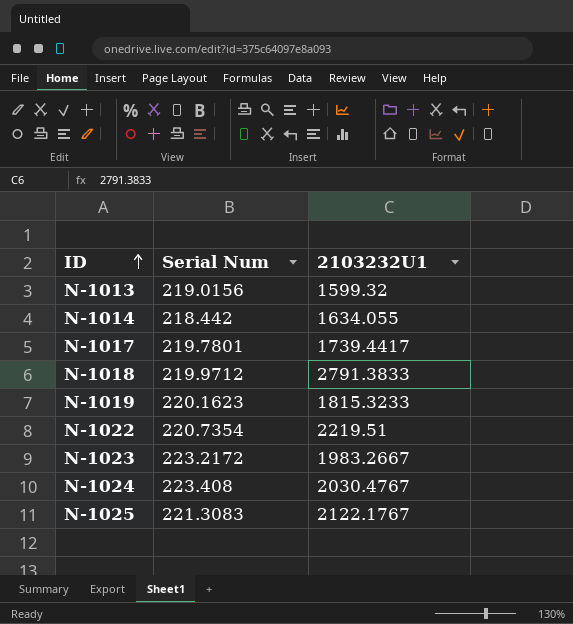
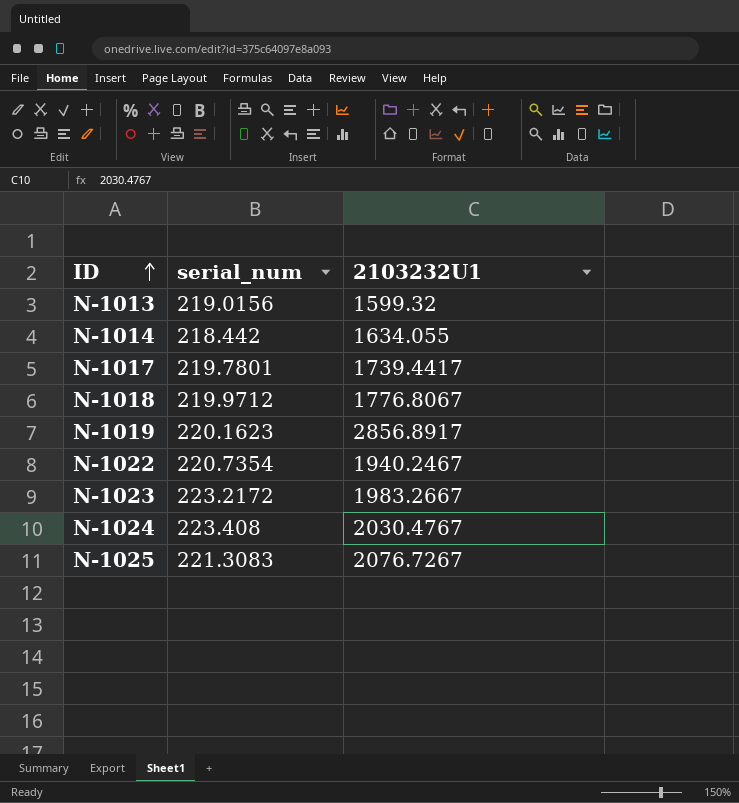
column name: Serial Num -> serial_num
N-1018 | 2103232U1: 2791.3833 -> 1776.8067
N-1019 | 2103232U1: 1815.3233 -> 2856.8917
N-1022 | 2103232U1: 2219.51 -> 1940.2467
N-1025 | 2103232U1: 2122.1767 -> 2076.7267

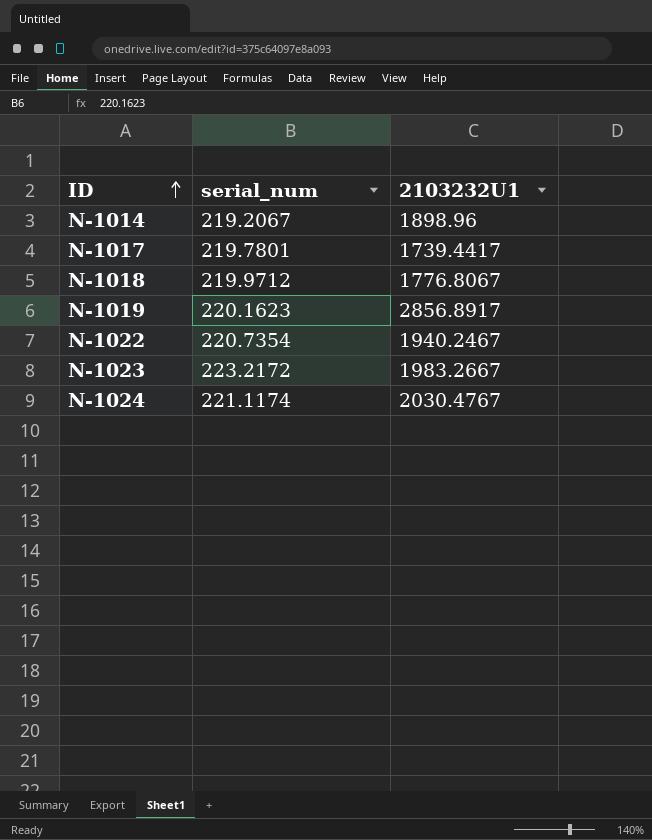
row N-1013: 219.0156 | 1599.32 -> none
row N-1025: 221.3083 | 2076.7267 -> none
N-1014 | serial_num: 218.442 -> 219.2067
N-1014 | 2103232U1: 1634.055 -> 1898.96
N-1024 | serial_num: 223.408 -> 221.1174

